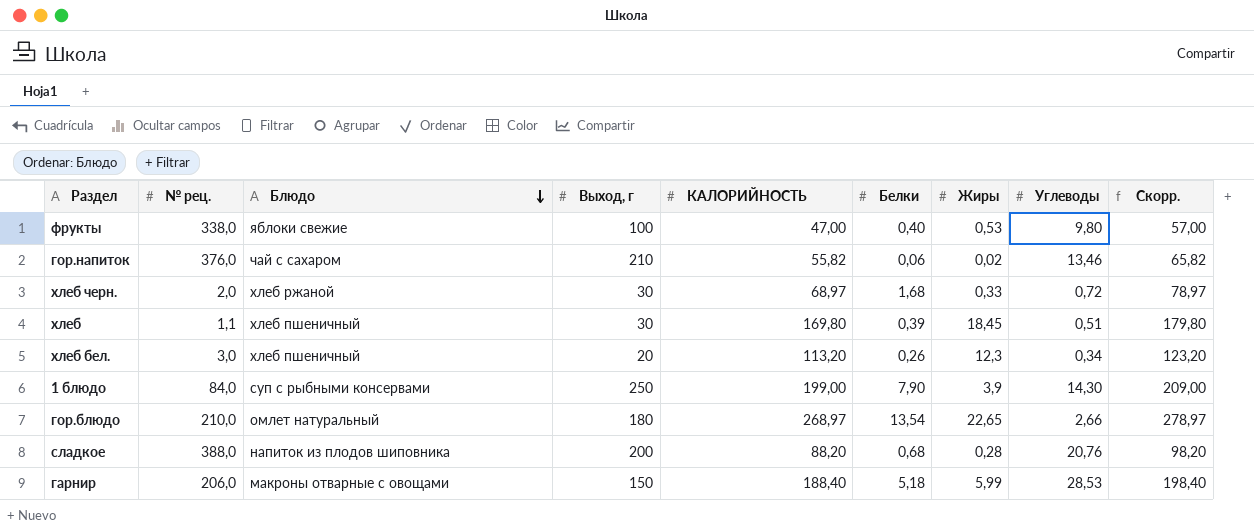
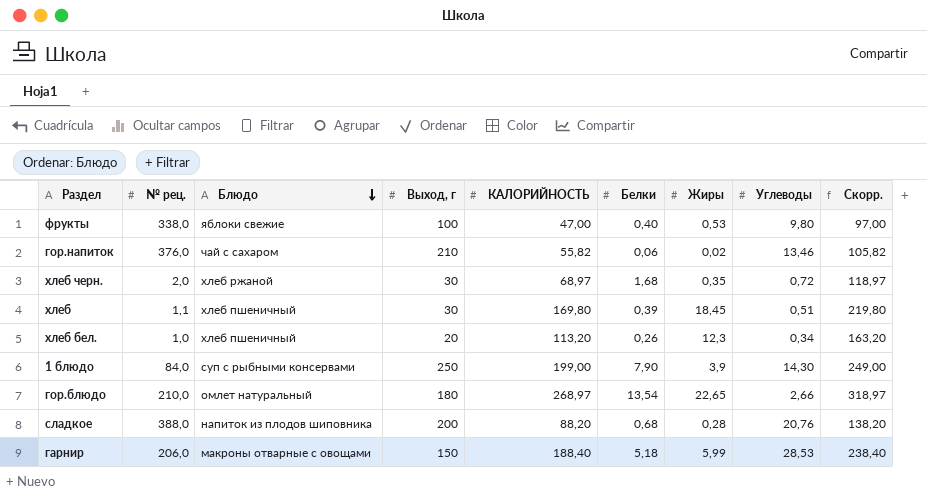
column Скорр. | formula: [КАЛОРИЙНОСТЬ] + 10 -> [КАЛОРИЙНОСТЬ] + 50
хлеб черн. | Жиры: 0,33 -> 0,35
хлеб бел. | № рец.: 3,0 -> 1,0

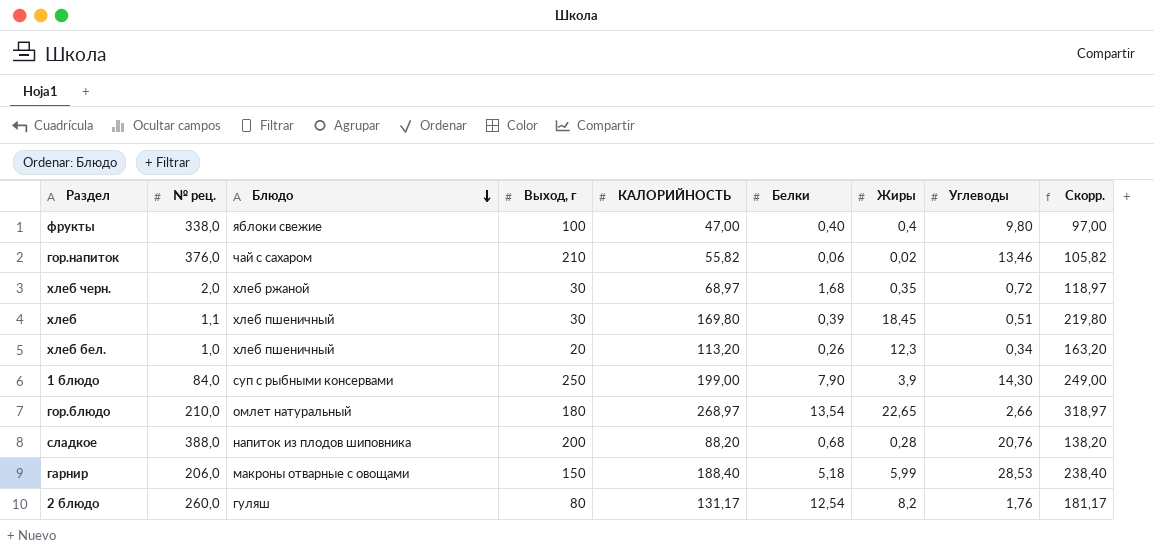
фрукты | Жиры: 0,53 -> 0,4
row 2 блюдо: none -> 260,0 | гуляш | 80 | 131,17 | 12,54 | 8,2 | 1,76 | 181,17

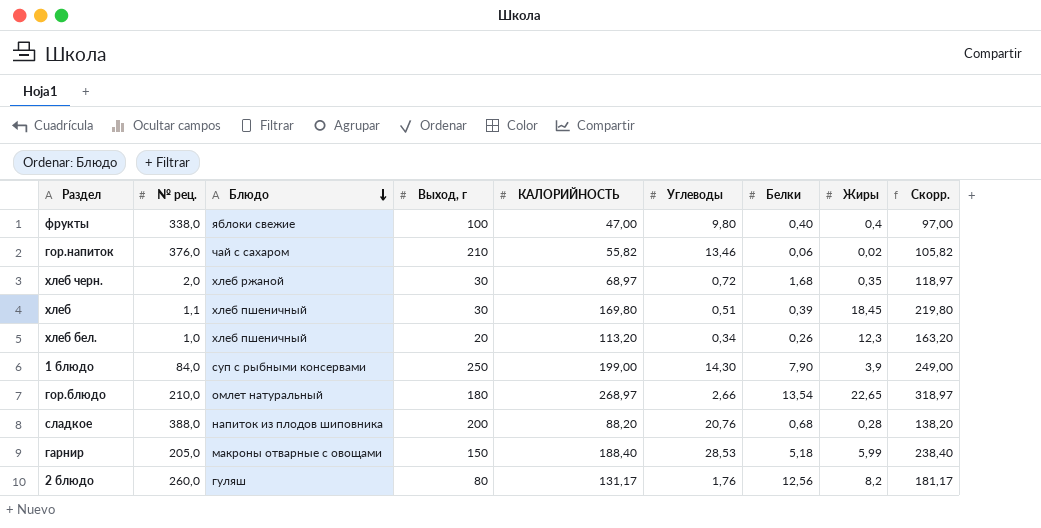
column Углеводы | position: 8 -> 6
гарнир | № рец.: 206,0 -> 205,0
2 блюдо | Белки: 12,54 -> 12,56

